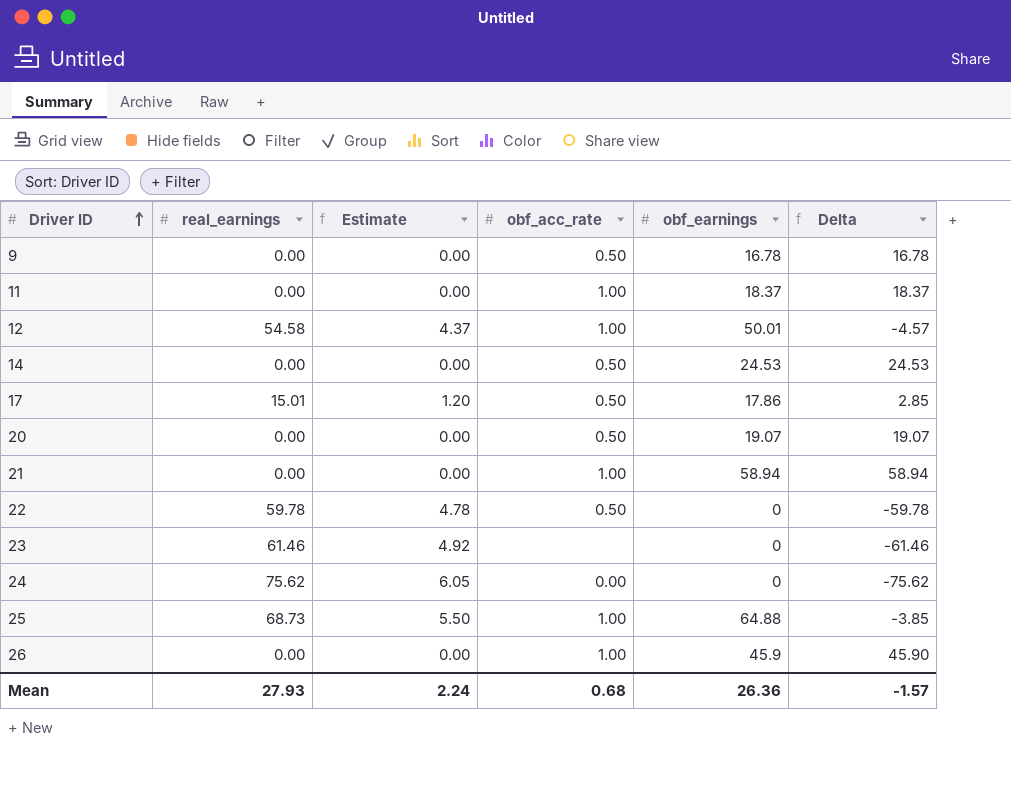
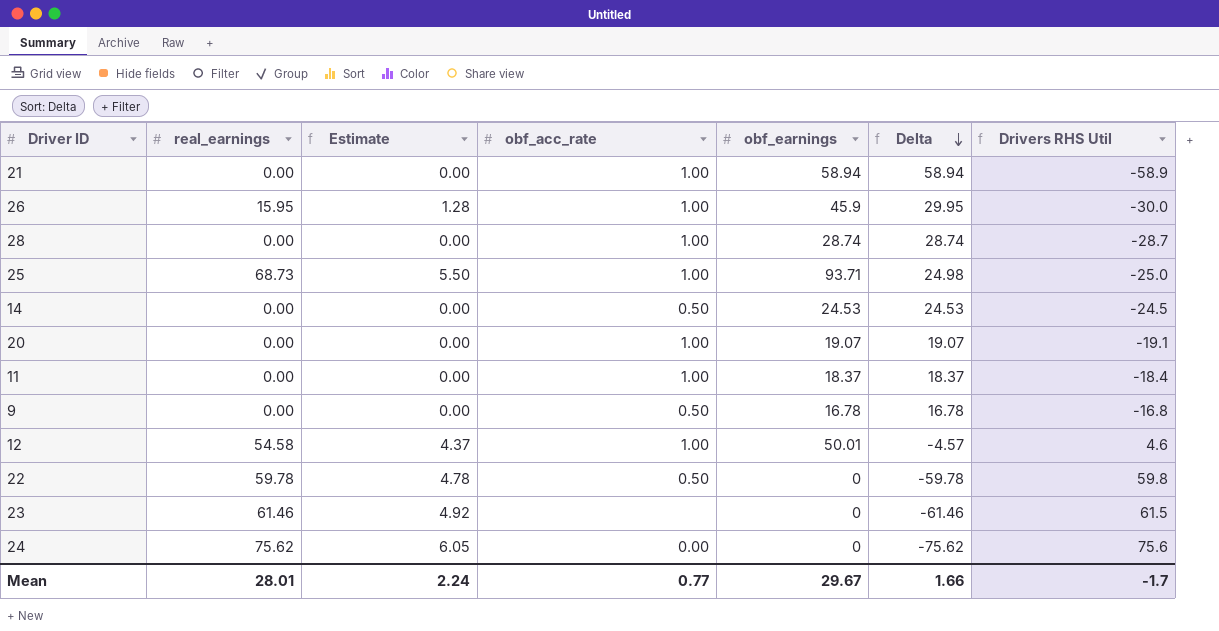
row order: Driver ID ascending -> Delta descending
column Drivers RHS Util | formula: none -> [real_earnings] - [obf_earnings]
row 17: 15.01 | 1.20 | 0.50 | 17.86 | 2.85 -> none
26 | real_earnings: 0.00 -> 15.95
26 | Estimate: 0.00 -> 1.28
26 | Delta: 45.90 -> 29.95
row 28: none -> 0.00 | 0.00 | 1.00 | 28.74 | 28.74 | -28.7
25 | obf_earnings: 64.88 -> 93.71
25 | Delta: -3.85 -> 24.98
20 | obf_acc_rate: 0.50 -> 1.00
Mean | real_earnings: 27.93 -> 28.01
Mean | obf_acc_rate: 0.68 -> 0.77
Mean | obf_earnings: 26.36 -> 29.67
Mean | Delta: -1.57 -> 1.66

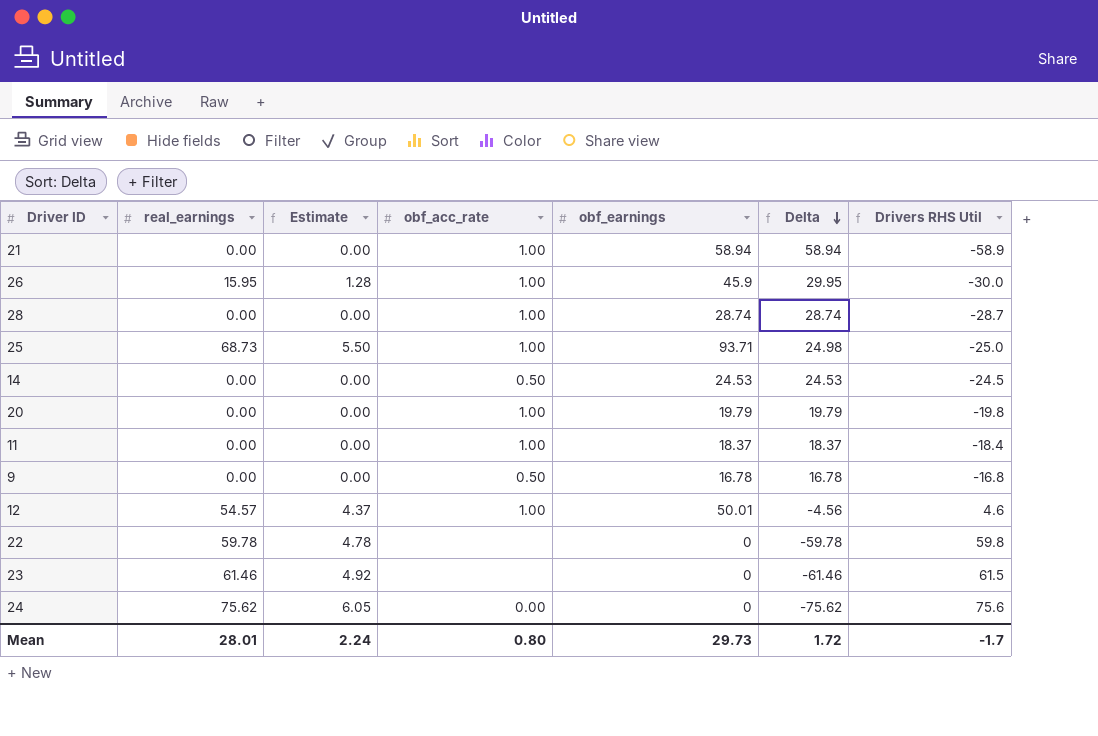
20 | obf_earnings: 19.07 -> 19.79
20 | Delta: 19.07 -> 19.79
20 | Drivers RHS Util: -19.1 -> -19.8
12 | real_earnings: 54.58 -> 54.57
12 | Delta: -4.57 -> -4.56
22 | obf_acc_rate: 0.50 -> none
Mean | obf_acc_rate: 0.77 -> 0.80
Mean | obf_earnings: 29.67 -> 29.73
Mean | Delta: 1.66 -> 1.72

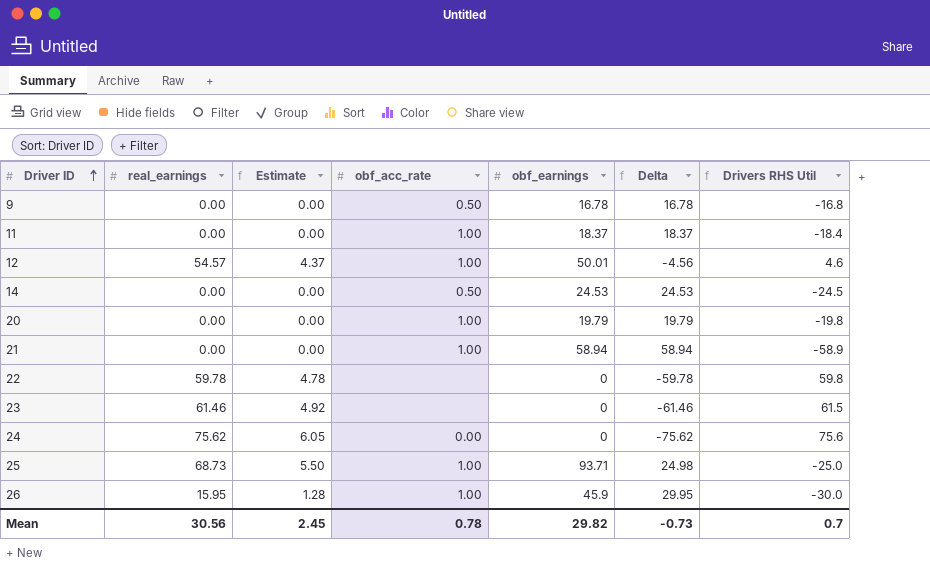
row order: Delta descending -> Driver ID ascending
row 28: 0.00 | 0.00 | 1.00 | 28.74 | 28.74 | -28.7 -> none
Mean | real_earnings: 28.01 -> 30.56
Mean | Estimate: 2.24 -> 2.45
Mean | obf_acc_rate: 0.80 -> 0.78
Mean | obf_earnings: 29.73 -> 29.82
Mean | Delta: 1.72 -> -0.73
Mean | Drivers RHS Util: -1.7 -> 0.7

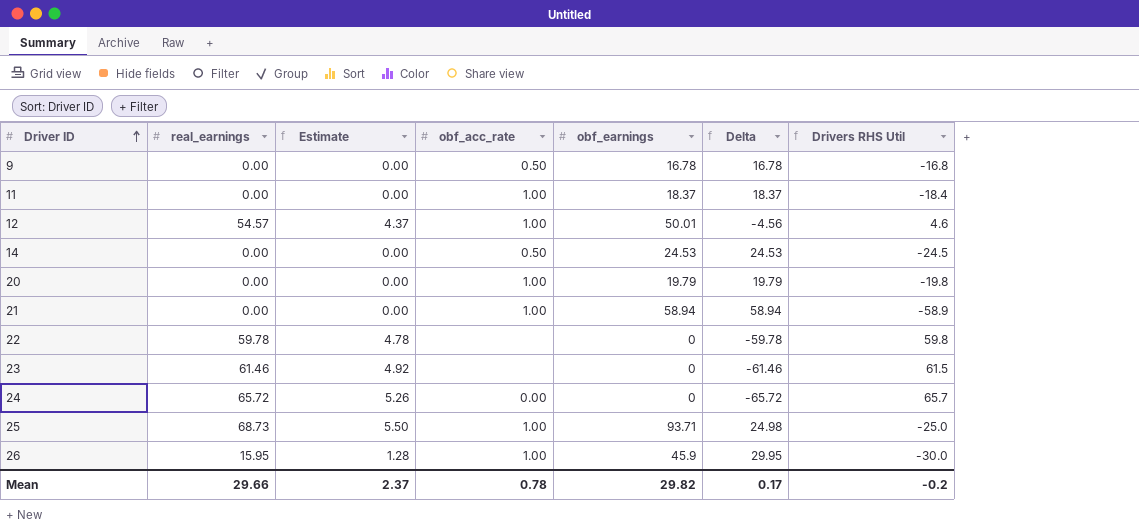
24 | real_earnings: 75.62 -> 65.72
24 | Estimate: 6.05 -> 5.26
24 | Delta: -75.62 -> -65.72
24 | Drivers RHS Util: 75.6 -> 65.7
Mean | real_earnings: 30.56 -> 29.66
Mean | Estimate: 2.45 -> 2.37
Mean | Delta: -0.73 -> 0.17
Mean | Drivers RHS Util: 0.7 -> -0.2

